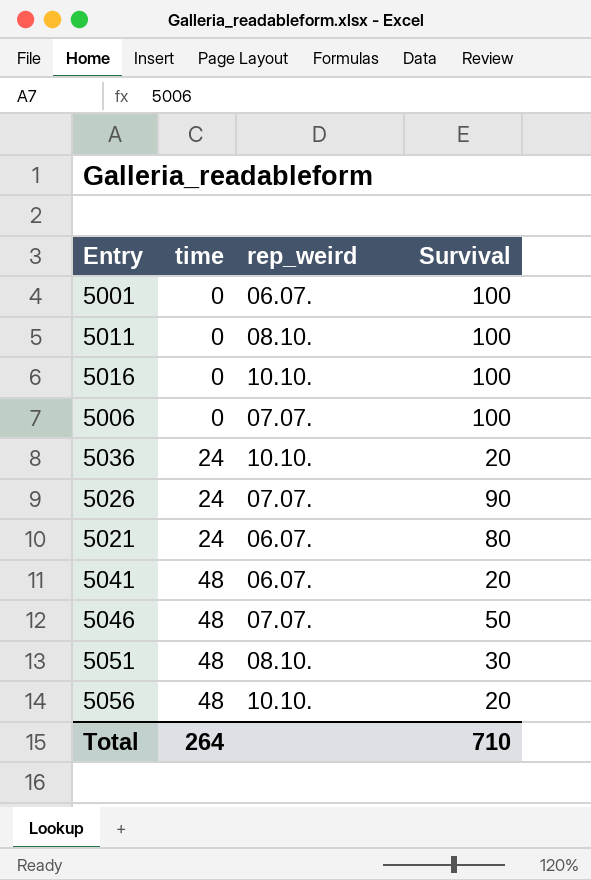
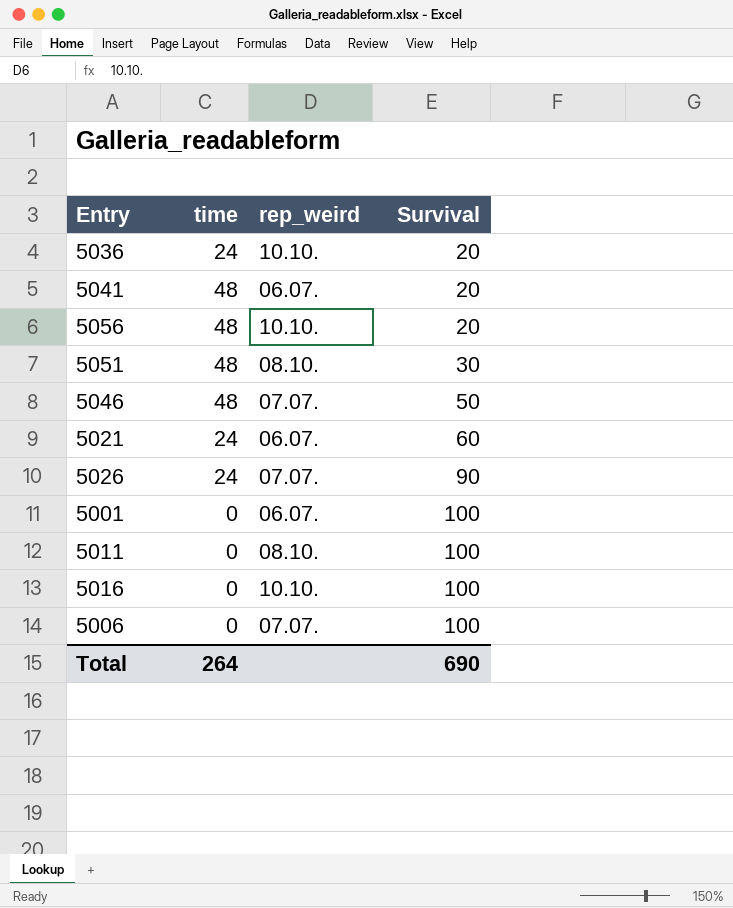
row order: time ascending -> Survival ascending
5021 | Survival: 80 -> 60
Total | Survival: 710 -> 690

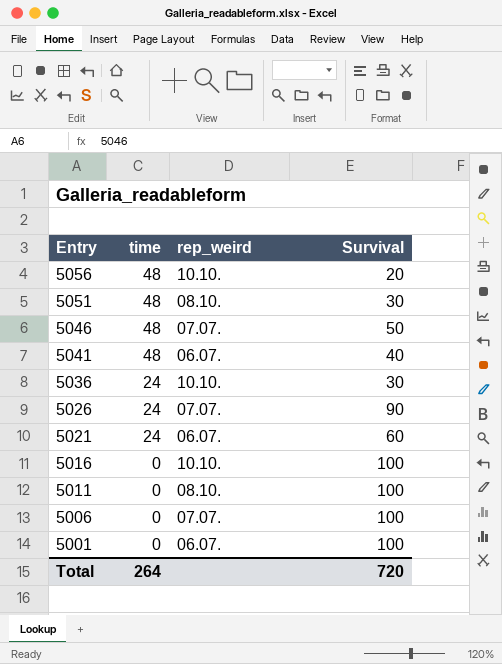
row order: Survival ascending -> Entry descending
5041 | Survival: 20 -> 40
5036 | Survival: 20 -> 30
Total | Survival: 690 -> 720

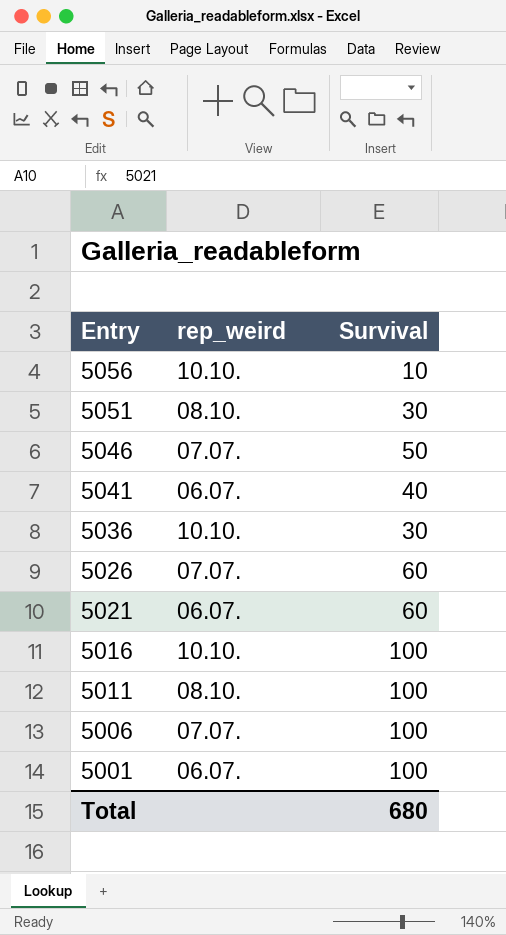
column time | position: 2 -> none
5056 | Survival: 20 -> 10
5026 | Survival: 90 -> 60
Total | Survival: 720 -> 680

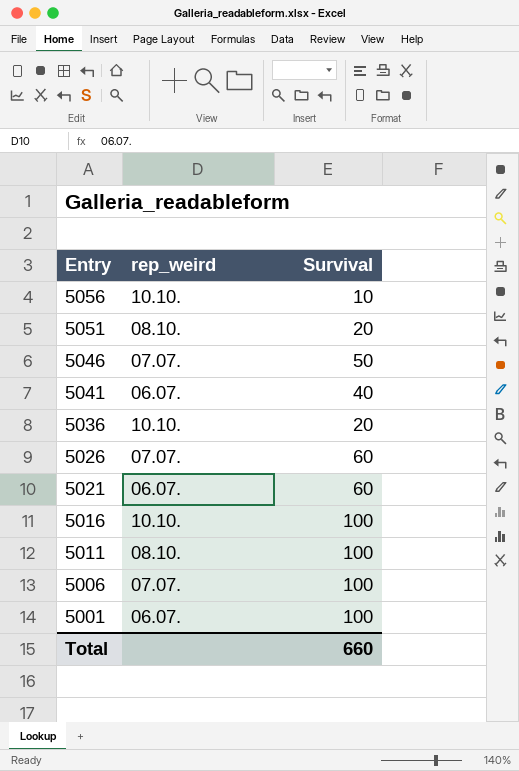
5051 | Survival: 30 -> 20
5036 | Survival: 30 -> 20
Total | Survival: 680 -> 660

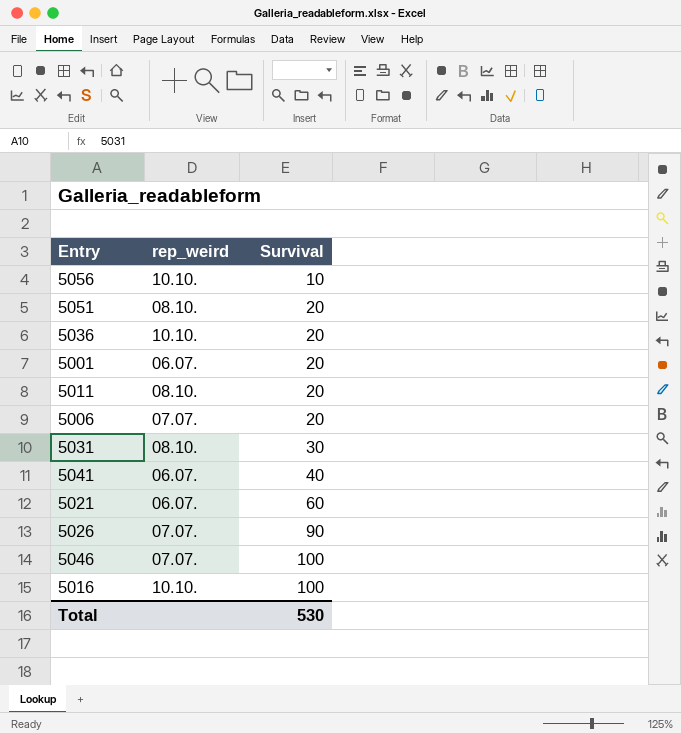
row order: Entry descending -> Survival ascending
5001 | Survival: 100 -> 20
5011 | Survival: 100 -> 20
5006 | Survival: 100 -> 20
row 5031: none -> 08.10. | 30
5026 | Survival: 60 -> 90
5046 | Survival: 50 -> 100
Total | Survival: 660 -> 530

